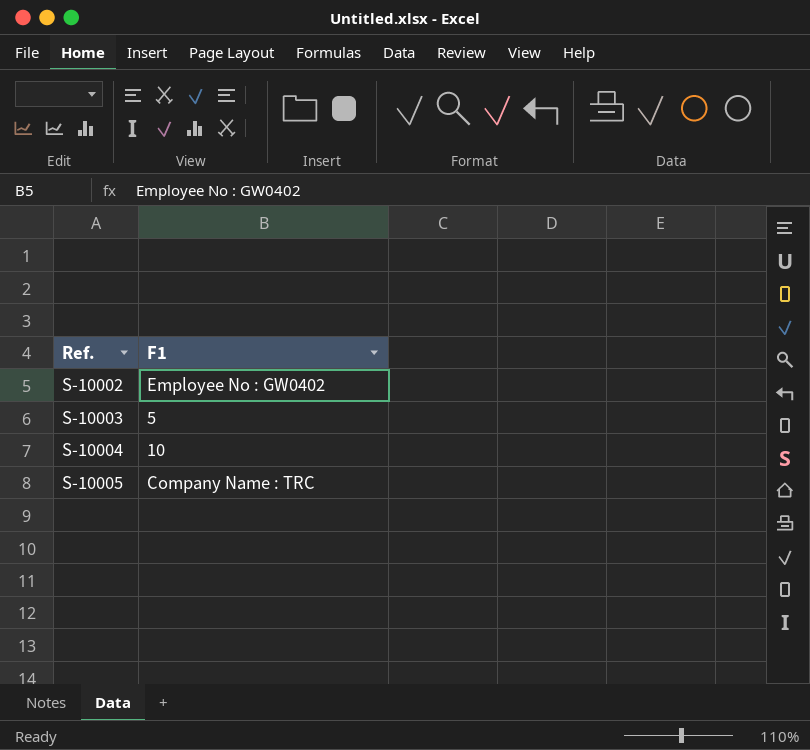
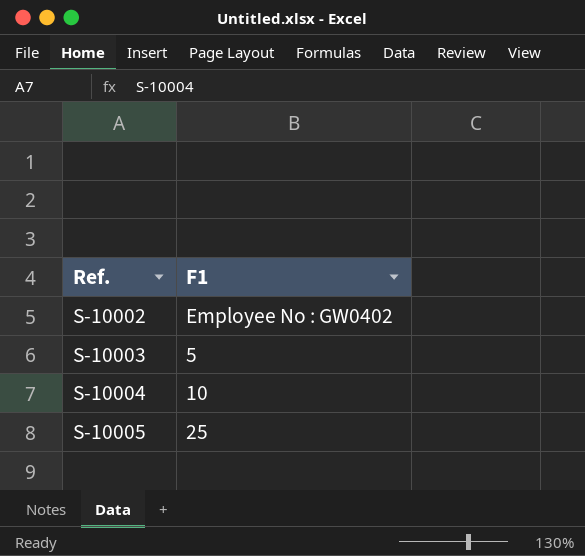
S-10005 | F1: Company Name : TRC -> 25

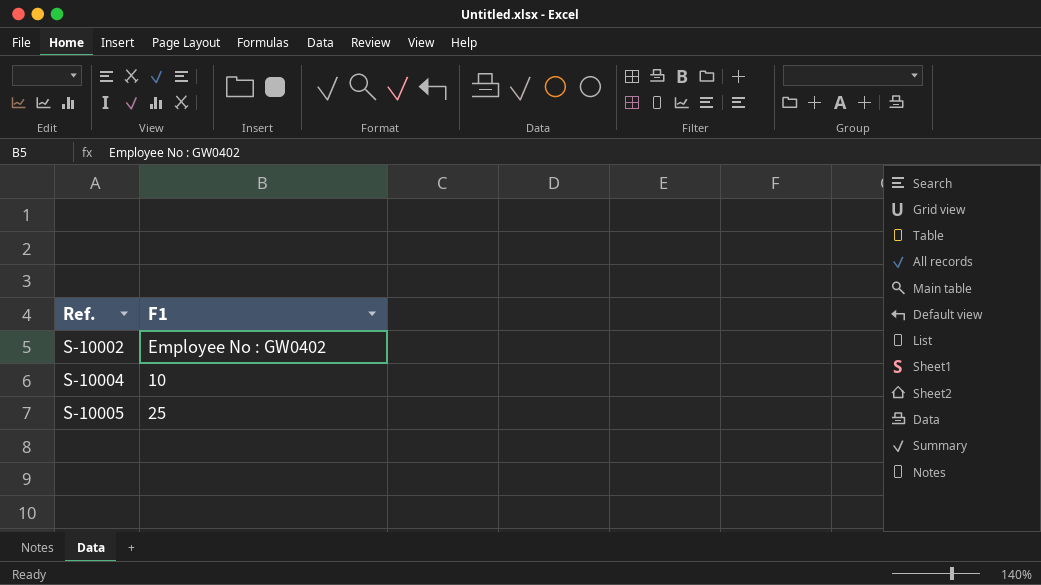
row S-10003: 5 -> none

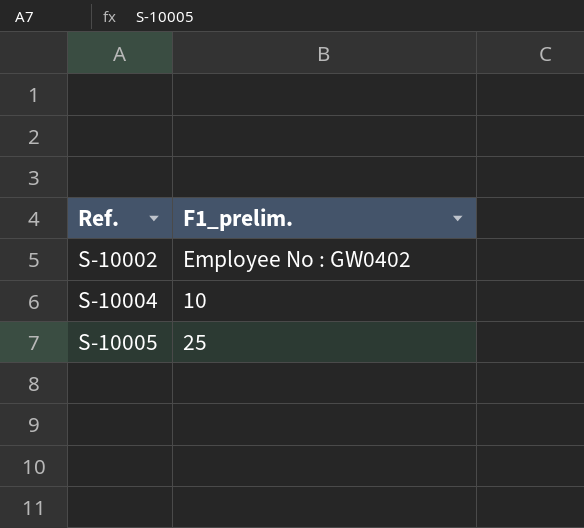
column name: F1 -> F1_prelim.

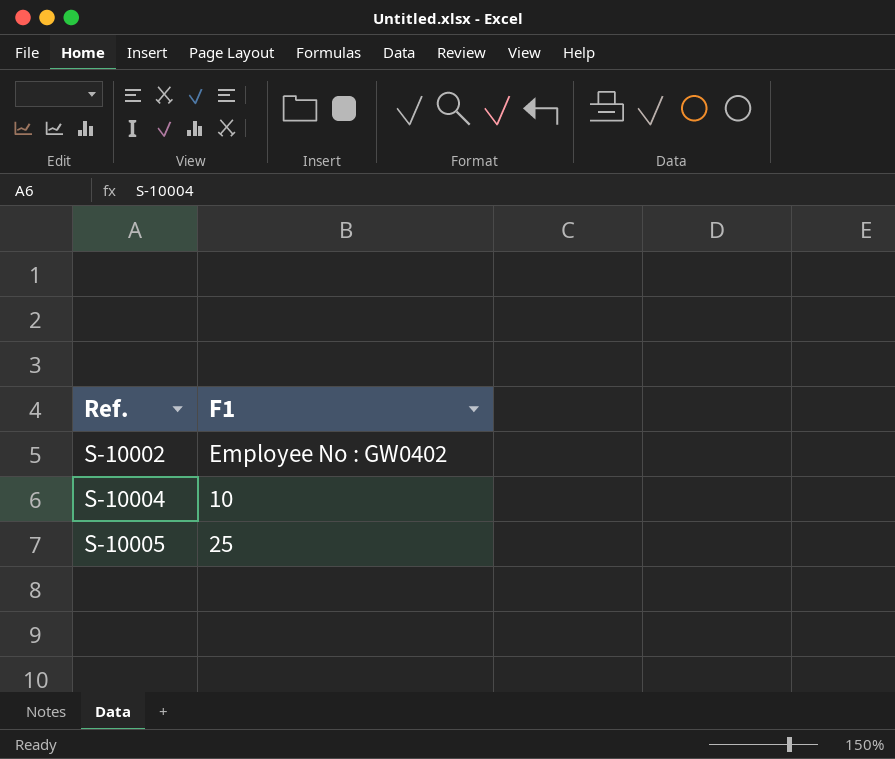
column name: F1_prelim. -> F1

